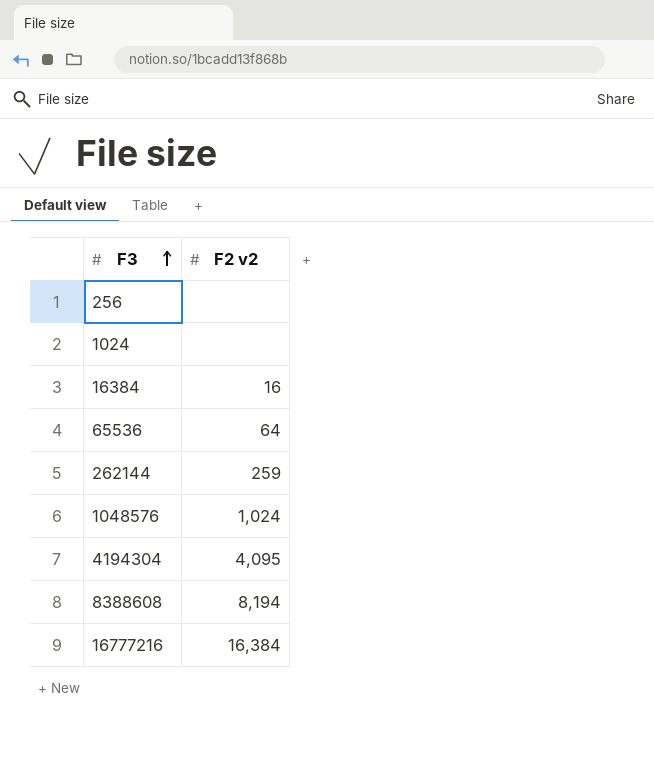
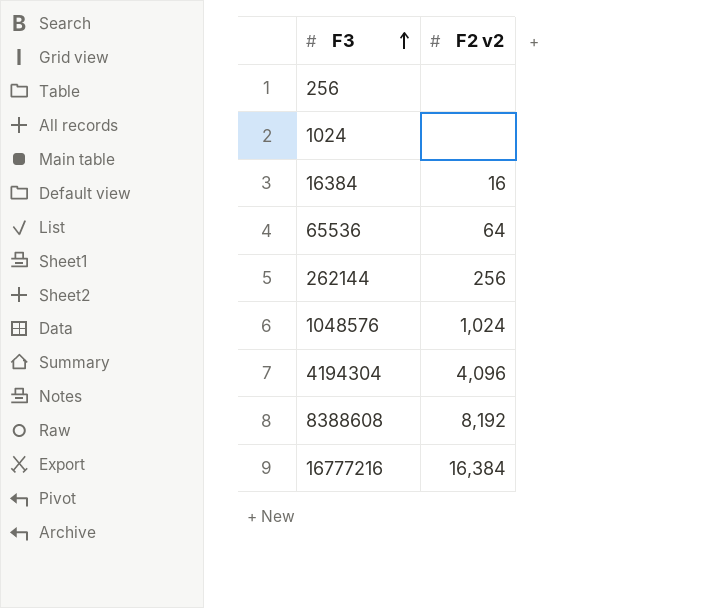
262144 | F2 v2: 259 -> 256
4194304 | F2 v2: 4,095 -> 4,096
8388608 | F2 v2: 8,194 -> 8,192

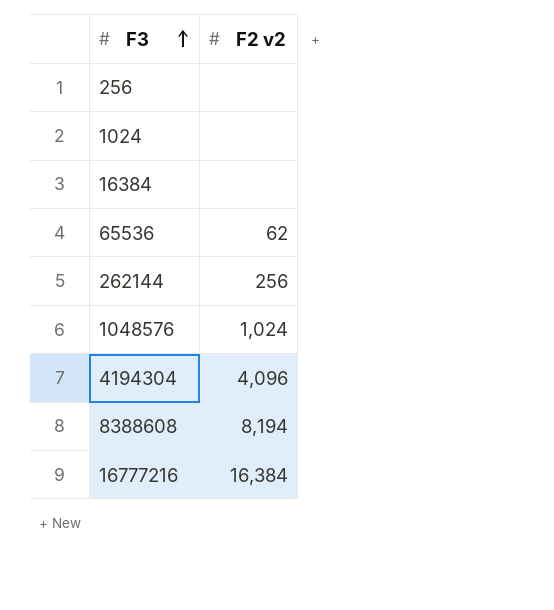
16384 | F2 v2: 16 -> none
65536 | F2 v2: 64 -> 62
8388608 | F2 v2: 8,192 -> 8,194

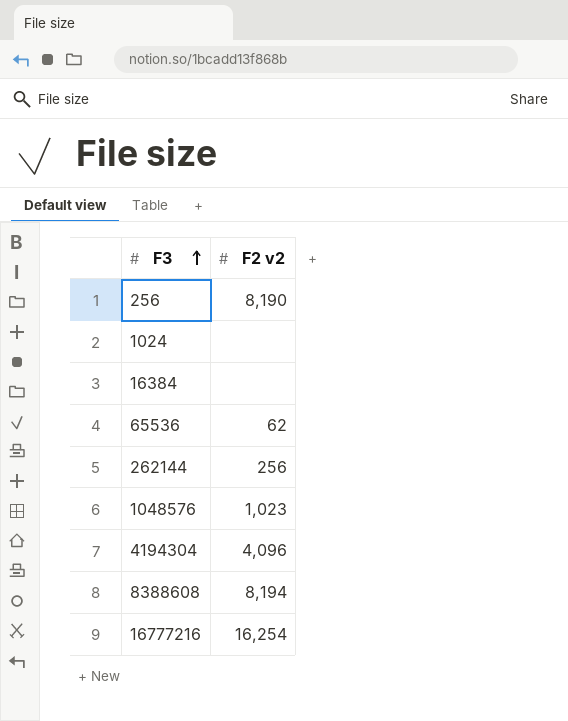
256 | F2 v2: none -> 8,190
1048576 | F2 v2: 1,024 -> 1,023
16777216 | F2 v2: 16,384 -> 16,254

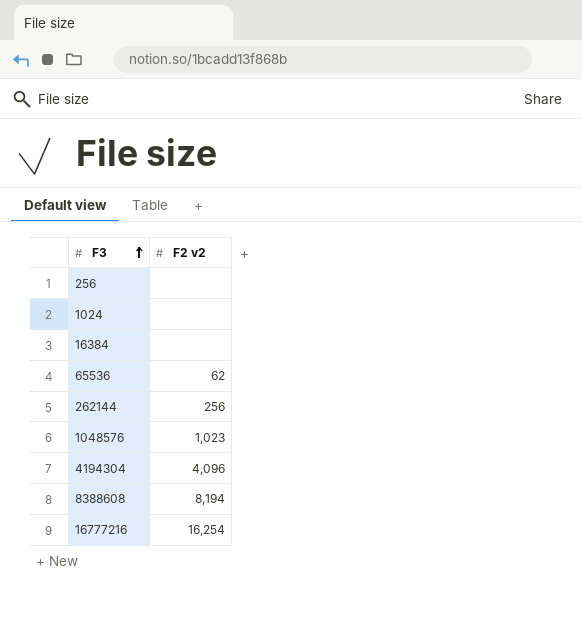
256 | F2 v2: 8,190 -> none

